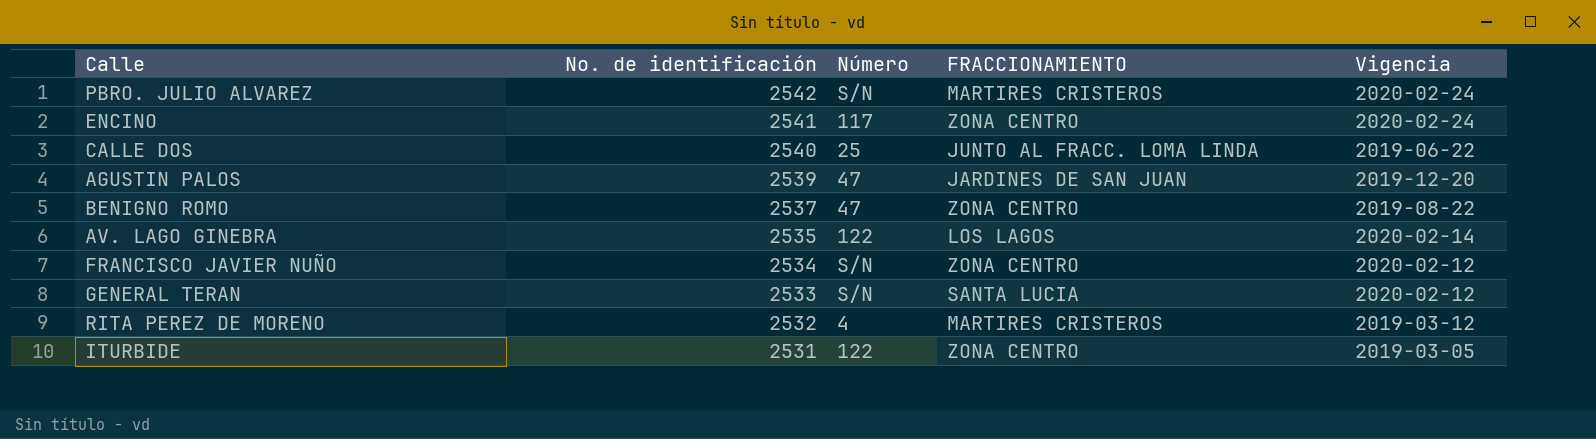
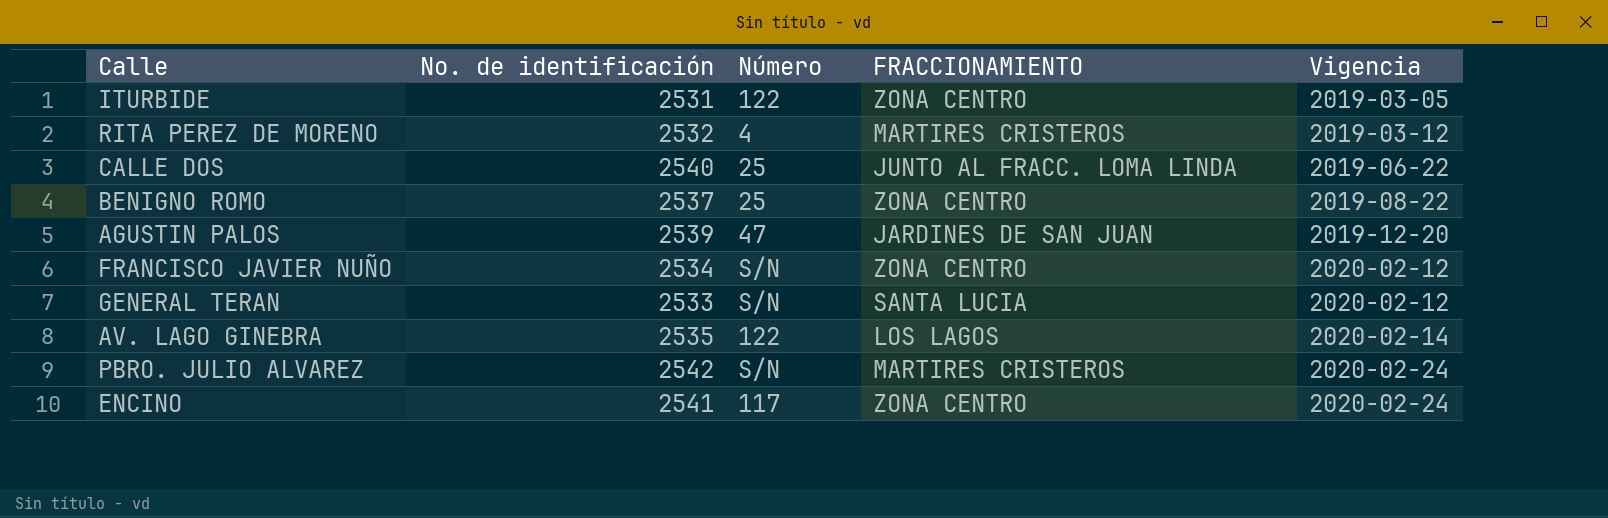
row order: No. de identificación descending -> Vigencia ascending
BENIGNO ROMO | Número: 47 -> 25

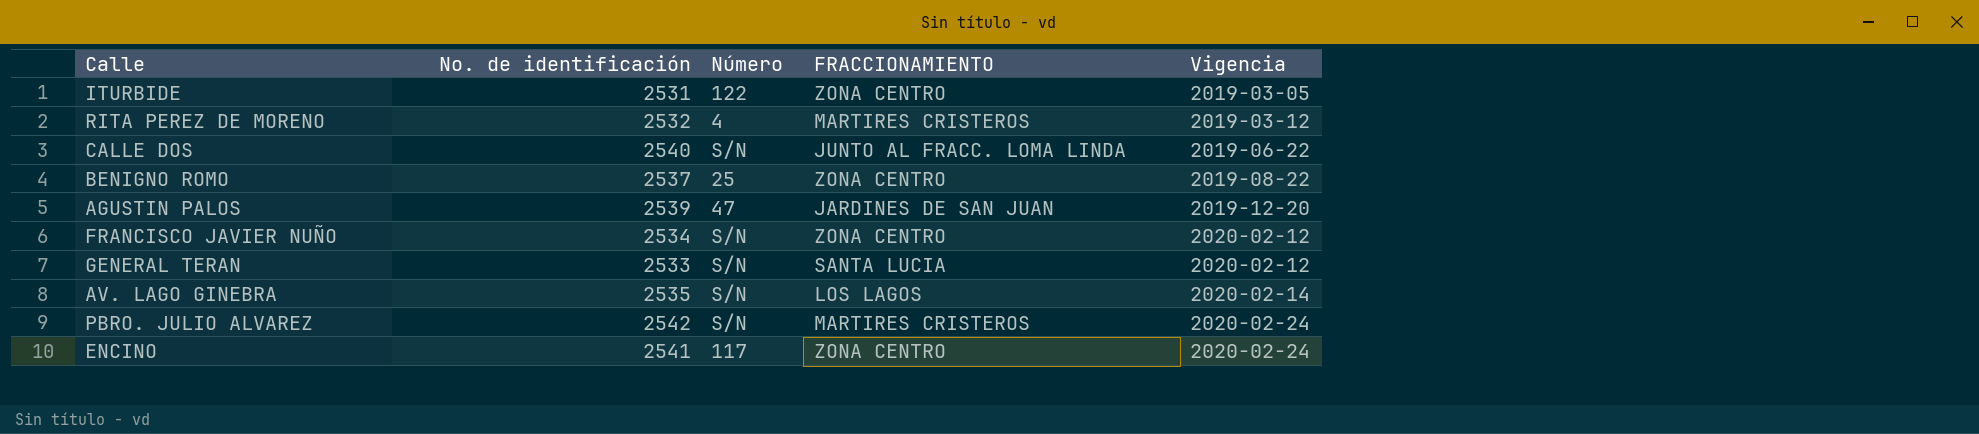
CALLE DOS | Número: 25 -> S/N
AV. LAGO GINEBRA | Número: 122 -> S/N

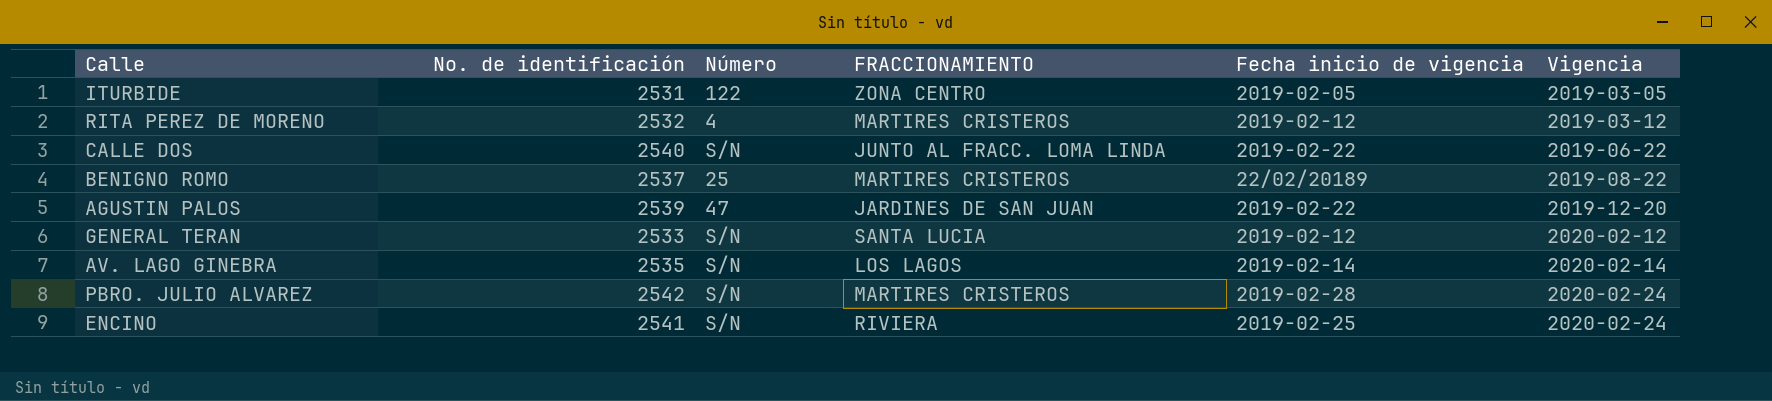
column Fecha inicio de vigencia | position: none -> 5
row FRANCISCO JAVIER NUÑO: 2534 | S/N | ZONA CENTRO | 2020-02-12 -> none
BENIGNO ROMO | FRACCIONAMIENTO: ZONA CENTRO -> MARTIRES CRISTEROS
ENCINO | Número: 117 -> S/N
ENCINO | FRACCIONAMIENTO: ZONA CENTRO -> RIVIERA

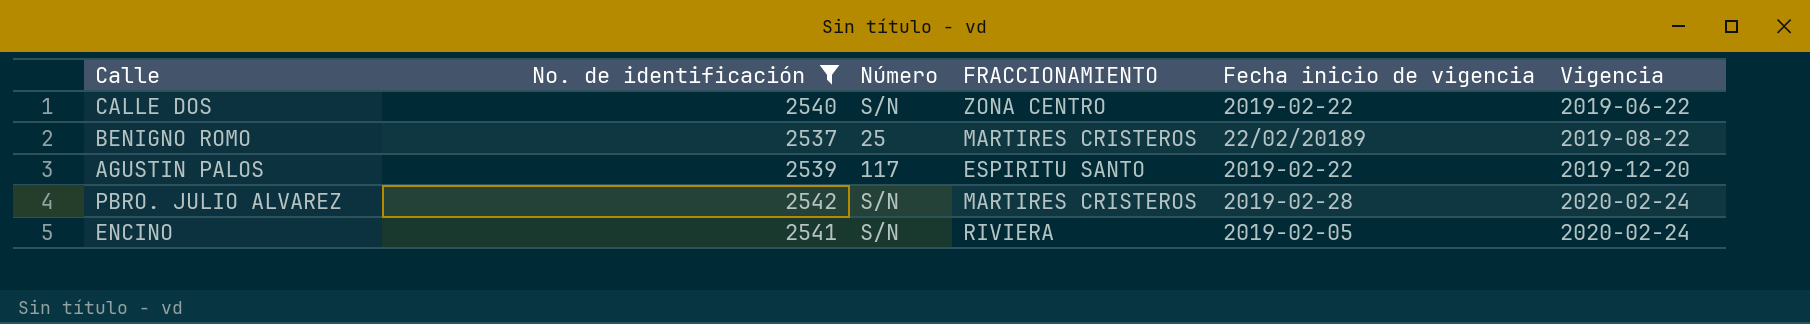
filter: none -> No. de identificación >= 2537
CALLE DOS | FRACCIONAMIENTO: JUNTO AL FRACC. LOMA LINDA -> ZONA CENTRO
AGUSTIN PALOS | Número: 47 -> 117
AGUSTIN PALOS | FRACCIONAMIENTO: JARDINES DE SAN JUAN -> ESPIRITU SANTO
ENCINO | Fecha inicio de vigencia: 2019-02-25 -> 2019-02-05

